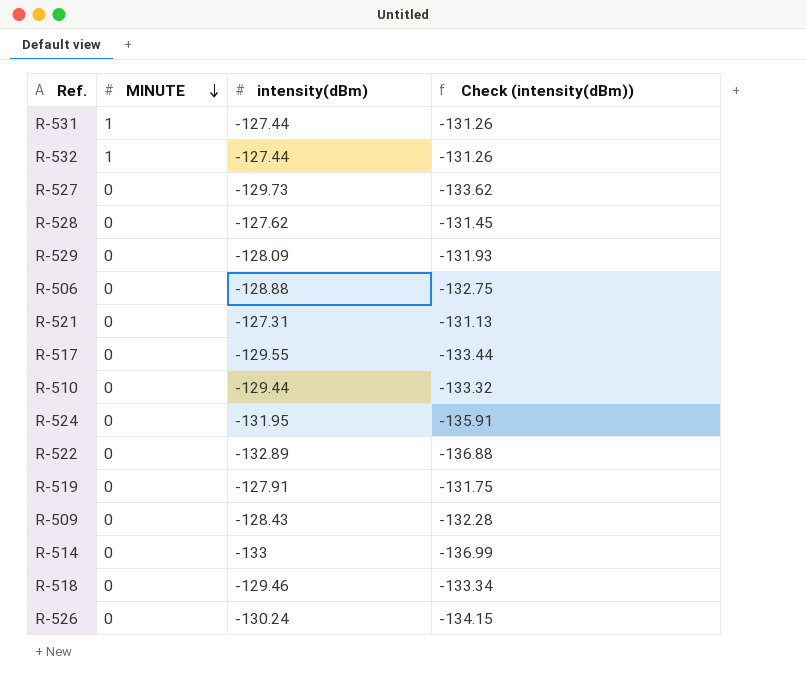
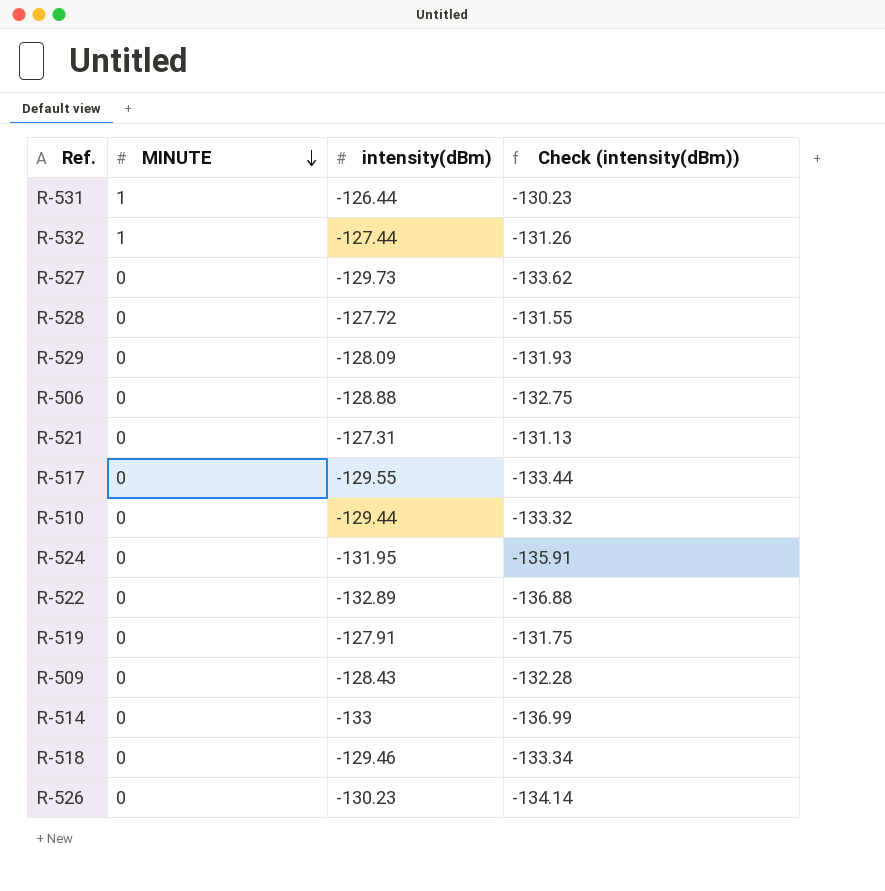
R-531 | intensity(dBm): -127.44 -> -126.44
R-531 | Check (intensity(dBm)): -131.26 -> -130.23
R-528 | intensity(dBm): -127.62 -> -127.72
R-528 | Check (intensity(dBm)): -131.45 -> -131.55
R-526 | intensity(dBm): -130.24 -> -130.23
R-526 | Check (intensity(dBm)): -134.15 -> -134.14

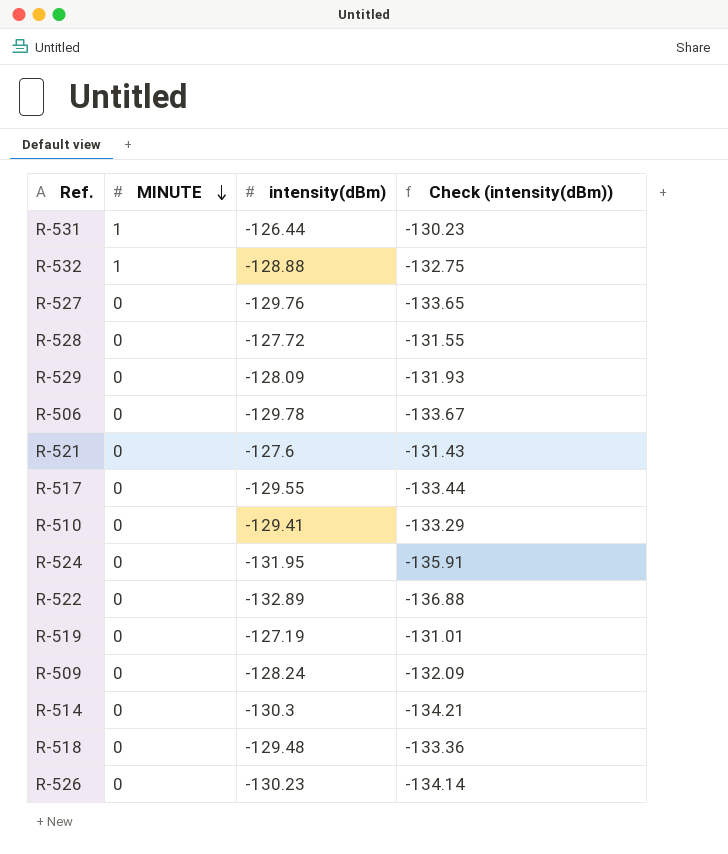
R-532 | intensity(dBm): -127.44 -> -128.88
R-532 | Check (intensity(dBm)): -131.26 -> -132.75
R-527 | intensity(dBm): -129.73 -> -129.76
R-527 | Check (intensity(dBm)): -133.62 -> -133.65
R-506 | intensity(dBm): -128.88 -> -129.78
R-506 | Check (intensity(dBm)): -132.75 -> -133.67
R-521 | intensity(dBm): -127.31 -> -127.6
R-521 | Check (intensity(dBm)): -131.13 -> -131.43
R-510 | intensity(dBm): -129.44 -> -129.41
R-510 | Check (intensity(dBm)): -133.32 -> -133.29
R-519 | intensity(dBm): -127.91 -> -127.19
R-519 | Check (intensity(dBm)): -131.75 -> -131.01
R-509 | intensity(dBm): -128.43 -> -128.24
R-509 | Check (intensity(dBm)): -132.28 -> -132.09
R-514 | intensity(dBm): -133 -> -130.3
R-514 | Check (intensity(dBm)): -136.99 -> -134.21
R-518 | intensity(dBm): -129.46 -> -129.48
R-518 | Check (intensity(dBm)): -133.34 -> -133.36

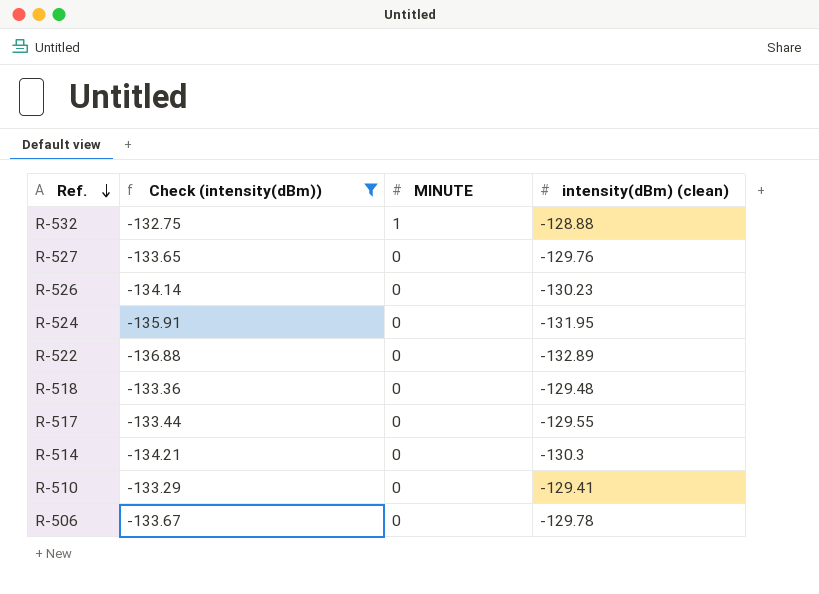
filter: none -> Check (intensity(dBm)) <= -132.75
row order: MINUTE descending -> Ref. descending
column Check (intensity(dBm)) | position: 4 -> 2
column name: intensity(dBm) -> intensity(dBm) (clean)

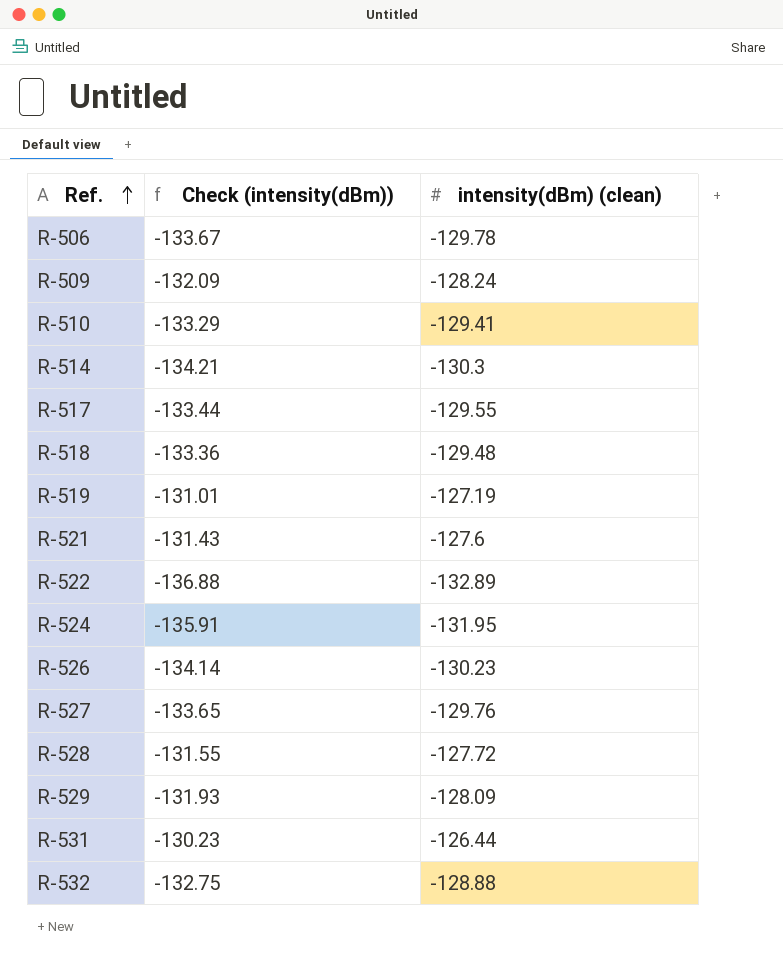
filter: Check (intensity(dBm)) <= -132.75 -> none
row order: Ref. descending -> Ref. ascending
column MINUTE | position: 3 -> none

